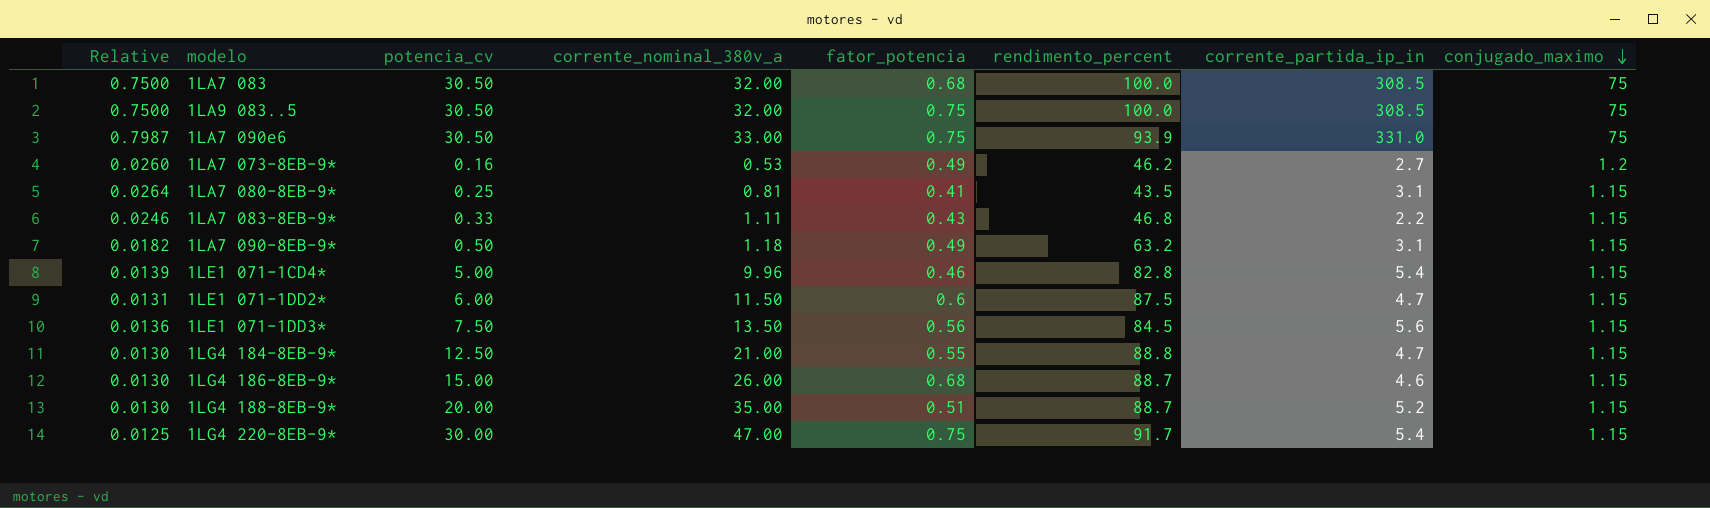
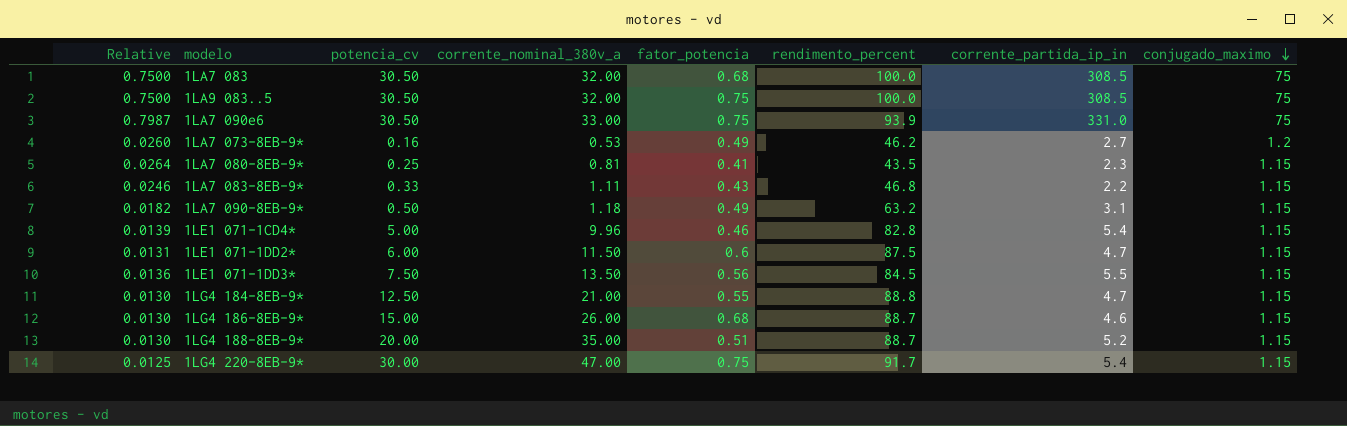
1LA7 080-8EB-9* | corrente_partida_ip_in: 3.1 -> 2.3
1LE1 071-1DD3* | corrente_partida_ip_in: 5.6 -> 5.5

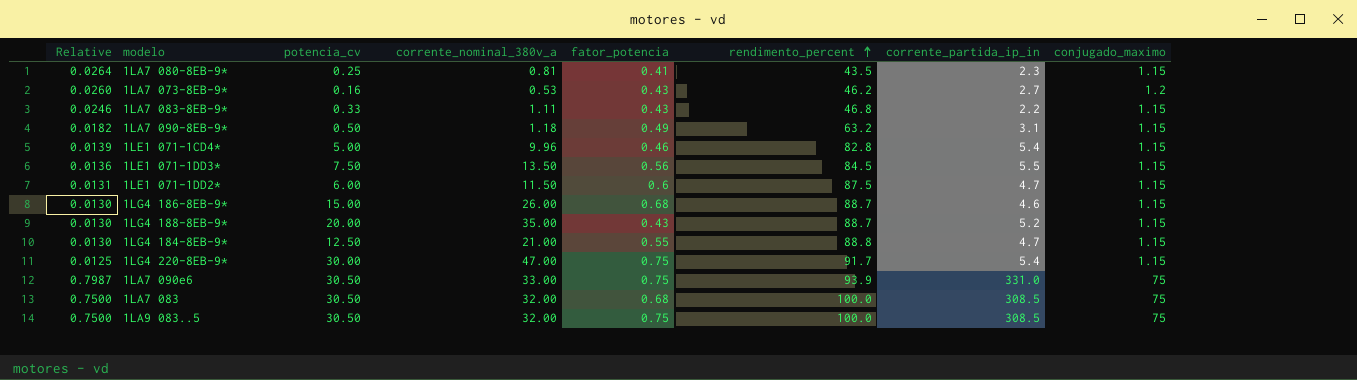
row order: conjugado_maximo descending -> rendimento_percent ascending
1LA7 073-8EB-9* | fator_potencia: 0.49 -> 0.43
1LG4 188-8EB-9* | fator_potencia: 0.51 -> 0.43

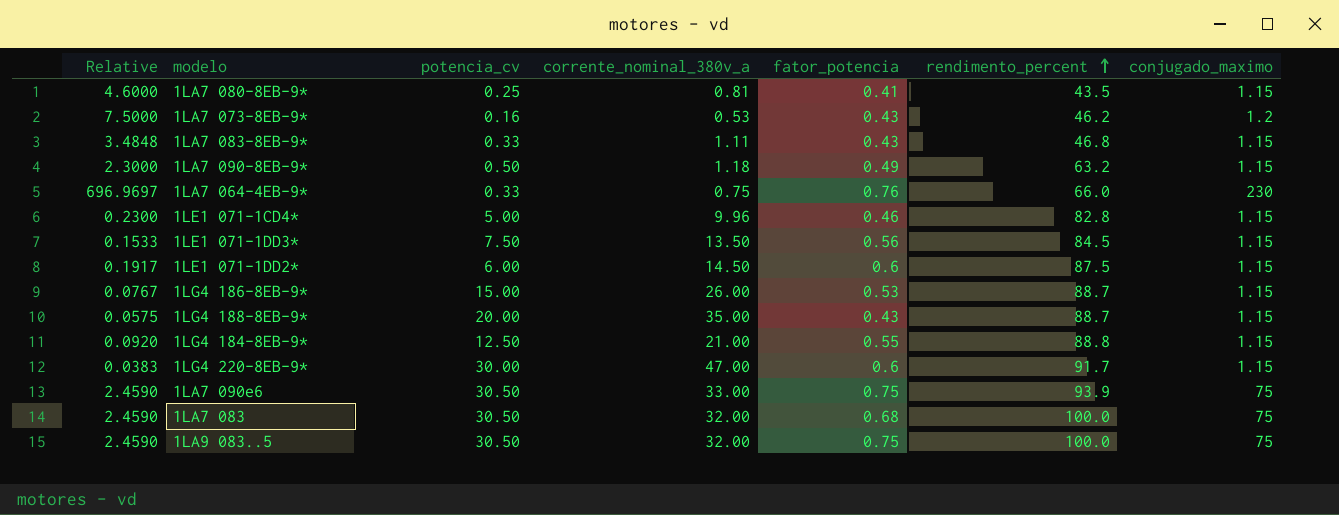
column corrente_partida_ip_in | position: 7 -> none
column Relative | formula: [conjugado_maximo] / [rendimento_percent] -> [conjugado_maximo] / [potencia_cv]
row 1LA7 064-4EB-9*: none -> 696.9697 | 0.33 | 0.75 | 0.76 | 66.0 | 230
1LE1 071-1DD2* | corrente_nominal_380v_a: 11.50 -> 14.50
1LG4 186-8EB-9* | fator_potencia: 0.68 -> 0.53
1LG4 220-8EB-9* | fator_potencia: 0.75 -> 0.6

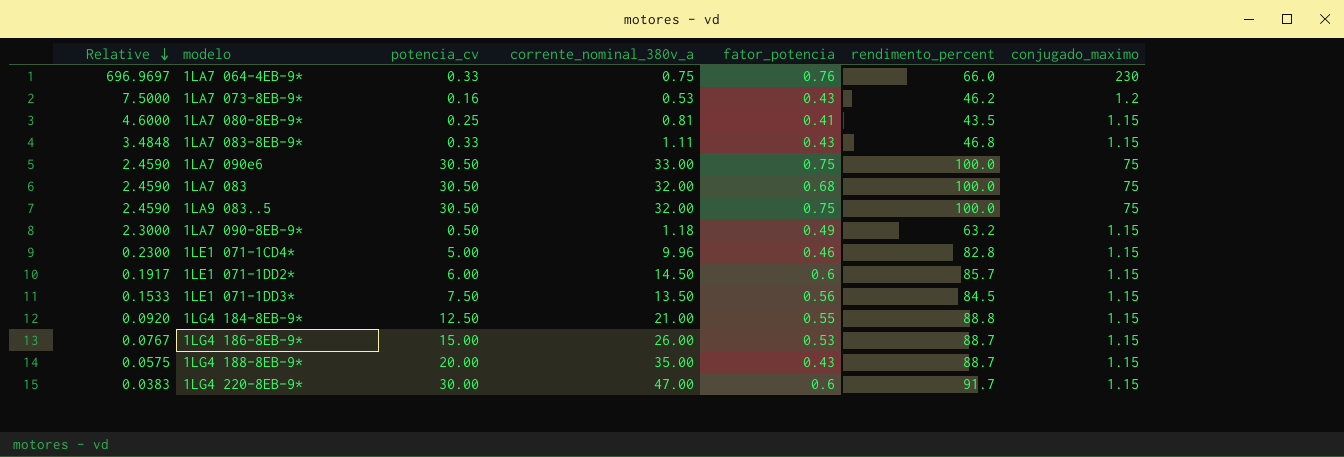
row order: rendimento_percent ascending -> Relative descending
1LA7 090e6 | rendimento_percent: 93.9 -> 100.0
1LE1 071-1DD2* | rendimento_percent: 87.5 -> 85.7

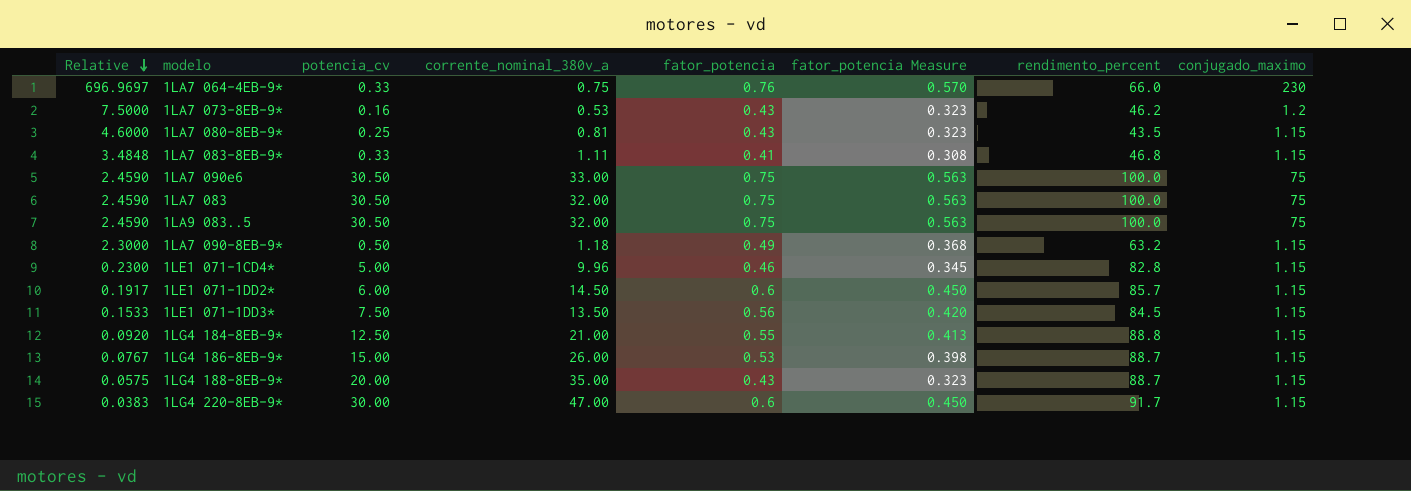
column fator_potencia Measure | formula: none -> [fator_potencia] * 0.75
1LA7 080-8EB-9* | fator_potencia: 0.41 -> 0.43
1LA7 083-8EB-9* | fator_potencia: 0.43 -> 0.41
1LA7 083 | fator_potencia: 0.68 -> 0.75

